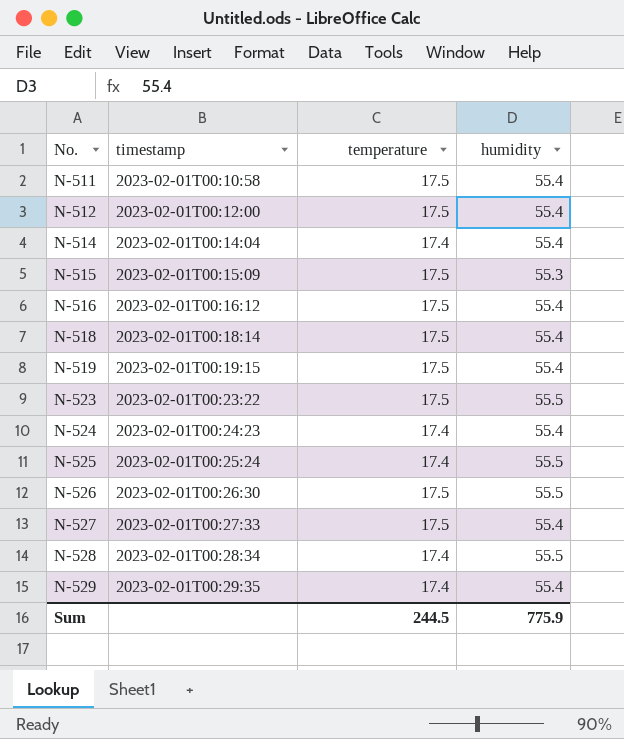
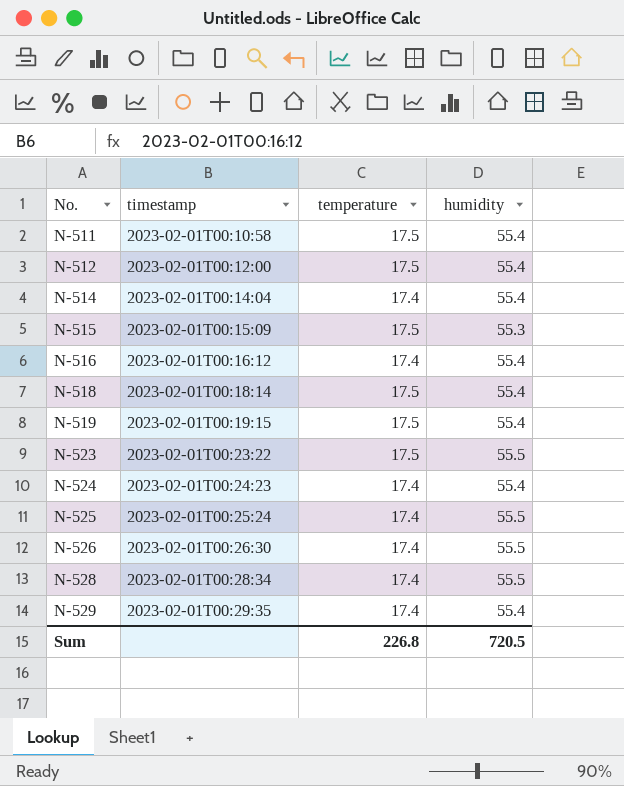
row N-527: 2023-02-01T00:27:33 | 17.5 | 55.4 -> none
N-516 | temperature: 17.5 -> 17.4
N-526 | temperature: 17.5 -> 17.4
Sum | temperature: 244.5 -> 226.8
Sum | humidity: 775.9 -> 720.5

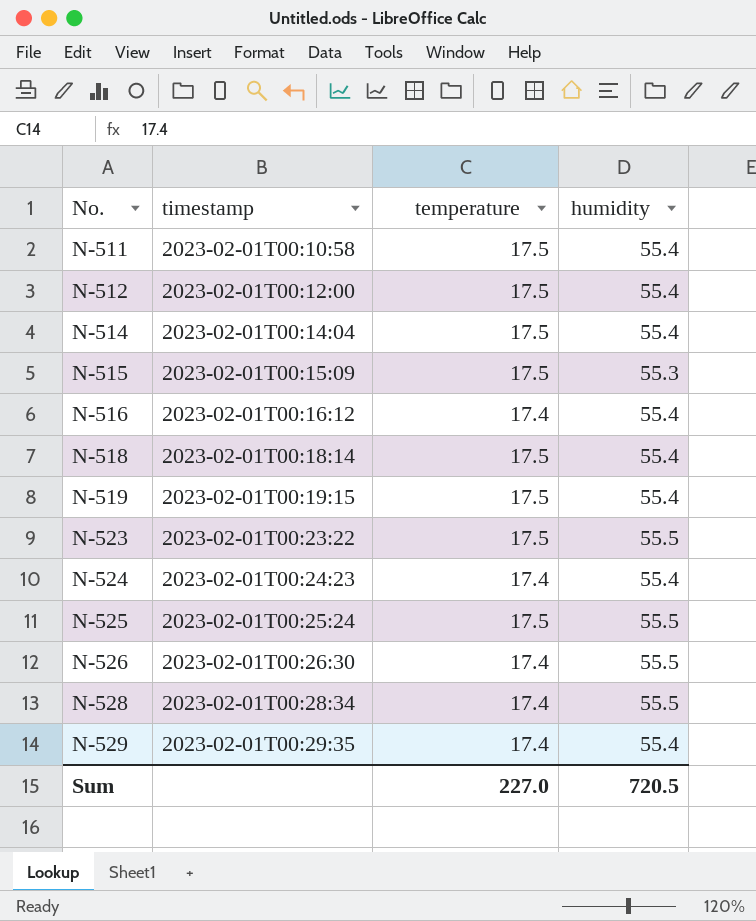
N-514 | temperature: 17.4 -> 17.5
N-525 | temperature: 17.4 -> 17.5
Sum | temperature: 226.8 -> 227.0

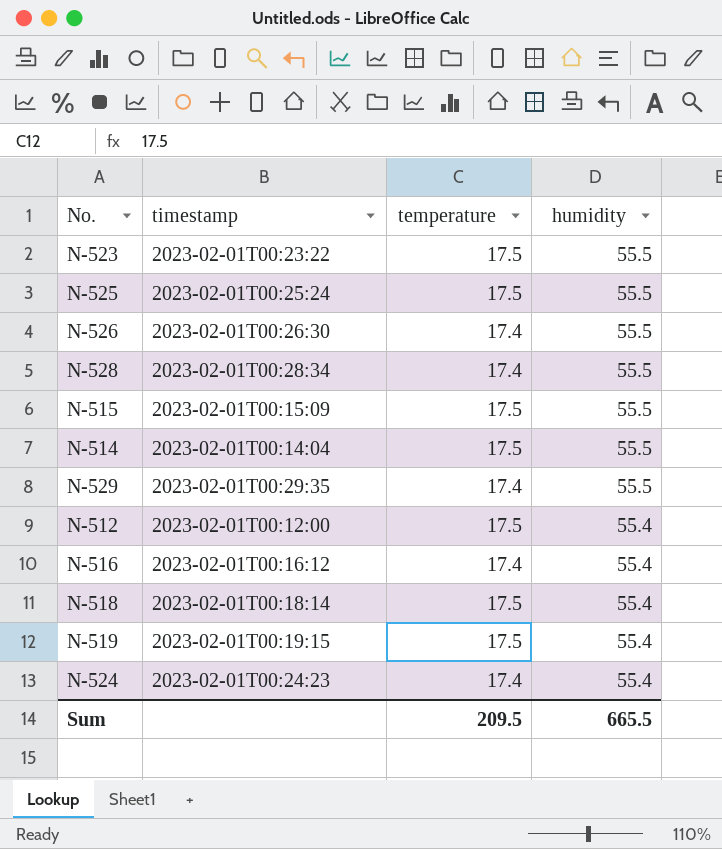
row order: No. ascending -> humidity descending
row N-511: 2023-02-01T00:10:58 | 17.5 | 55.4 -> none
N-515 | humidity: 55.3 -> 55.5
N-514 | humidity: 55.4 -> 55.5
N-529 | humidity: 55.4 -> 55.5
Sum | temperature: 227.0 -> 209.5
Sum | humidity: 720.5 -> 665.5

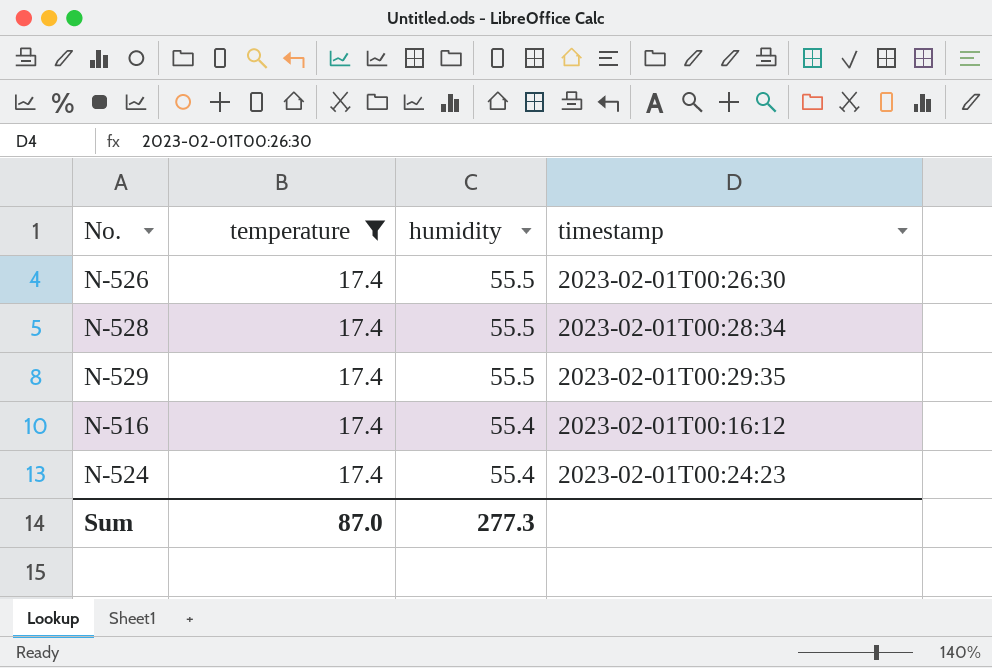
filter: none -> temperature = 17.4
column timestamp | position: 2 -> 4
Sum | temperature: 209.5 -> 87.0
Sum | humidity: 665.5 -> 277.3

